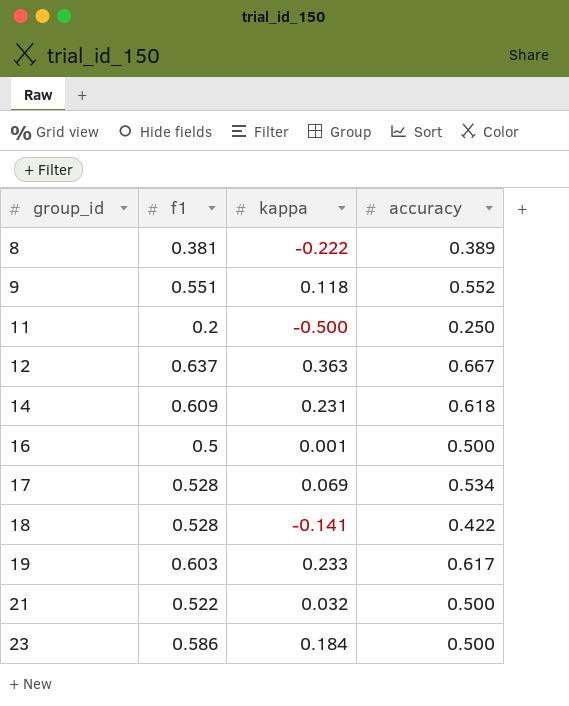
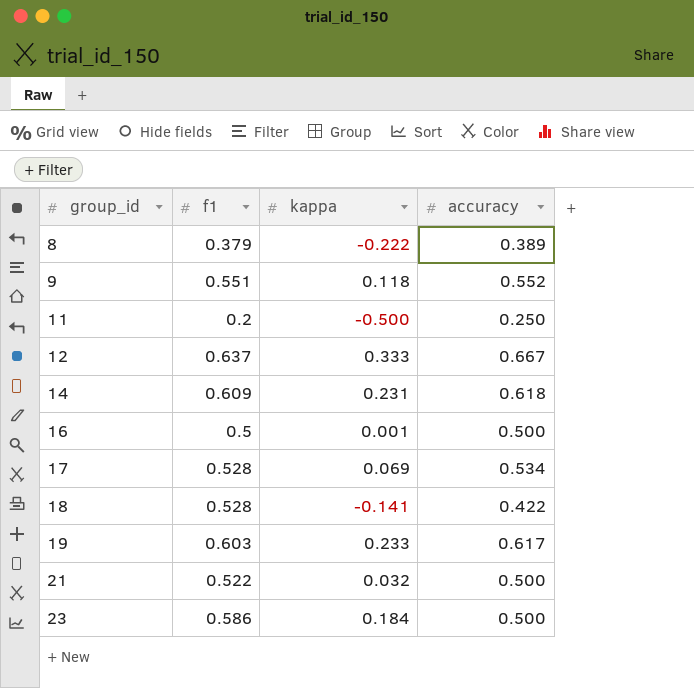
8 | f1: 0.381 -> 0.379
12 | kappa: 0.363 -> 0.333

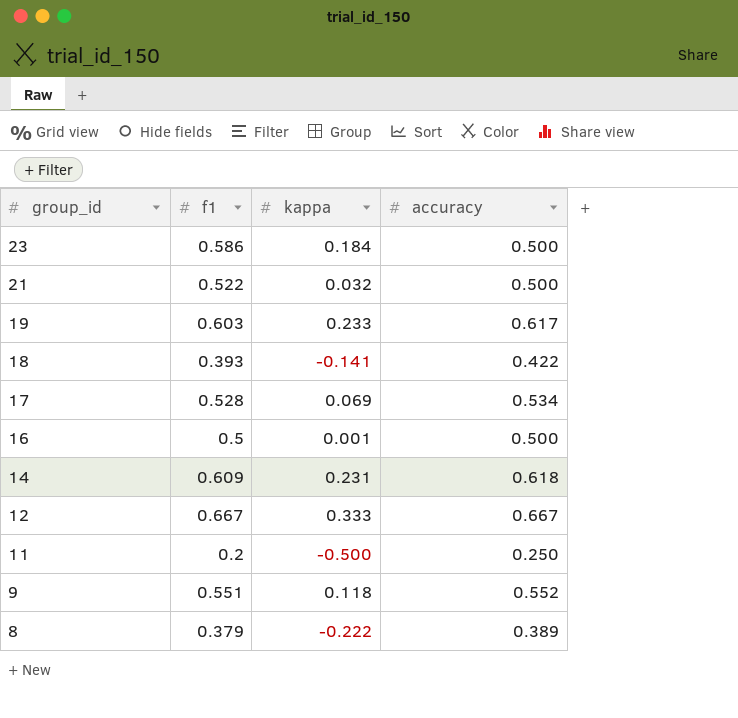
row order: group_id ascending -> group_id descending
18 | f1: 0.528 -> 0.393
12 | f1: 0.637 -> 0.667

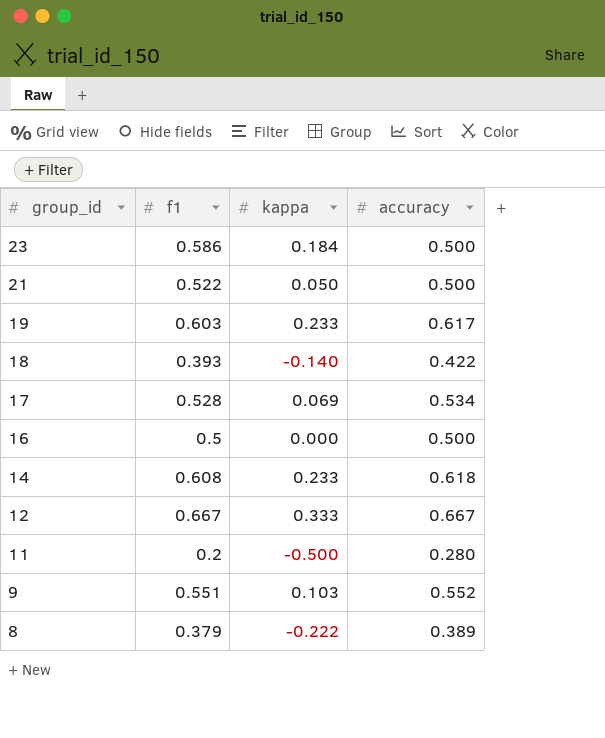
21 | kappa: 0.032 -> 0.050
18 | kappa: -0.141 -> -0.140
16 | kappa: 0.001 -> 0.000
14 | f1: 0.609 -> 0.608
14 | kappa: 0.231 -> 0.233
11 | accuracy: 0.250 -> 0.280
9 | kappa: 0.118 -> 0.103

